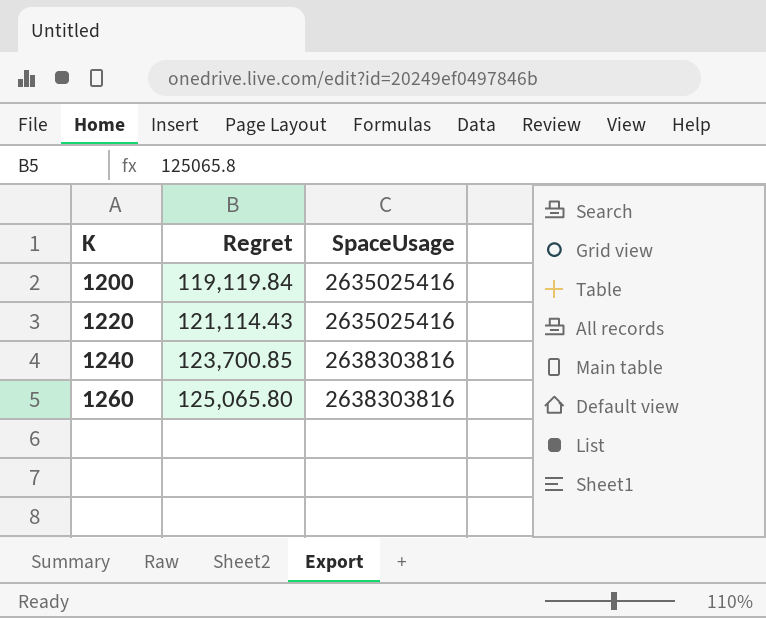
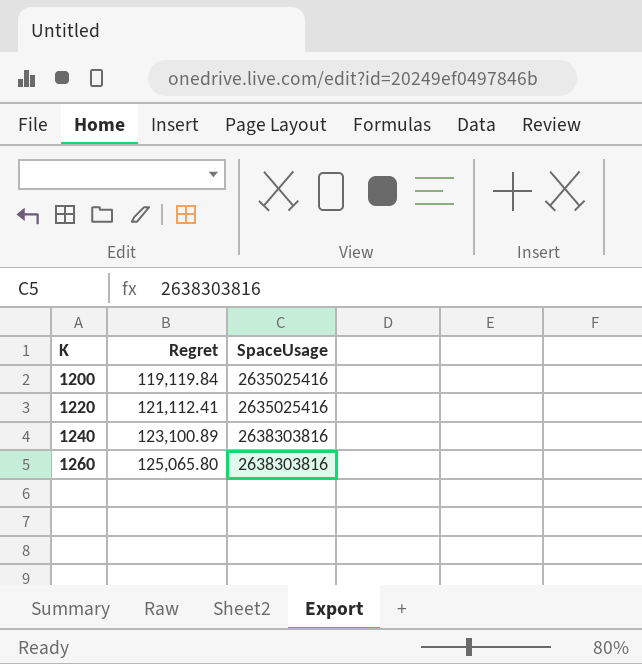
1220 | Regret: 121,114.43 -> 121,112.41
1240 | Regret: 123,700.85 -> 123,100.89

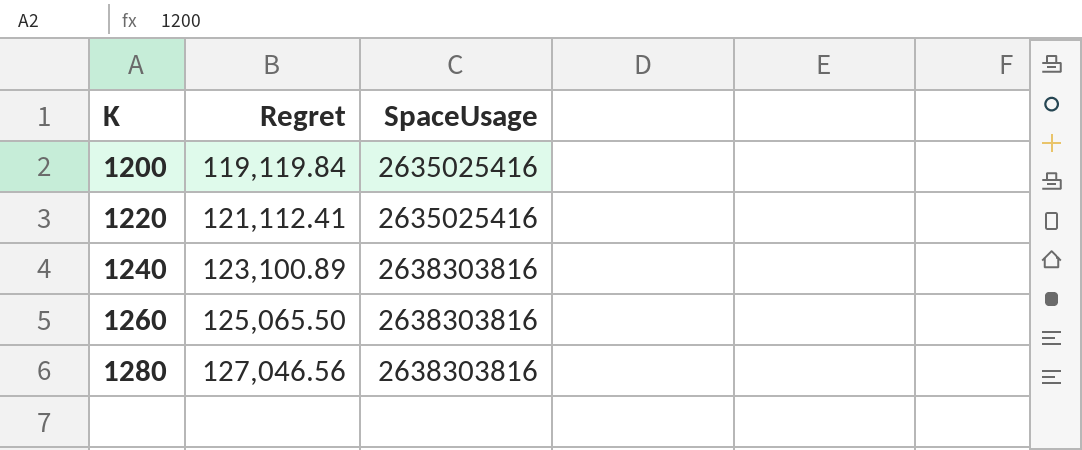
1260 | Regret: 125,065.80 -> 125,065.50
row 1280: none -> 127,046.56 | 2638303816

